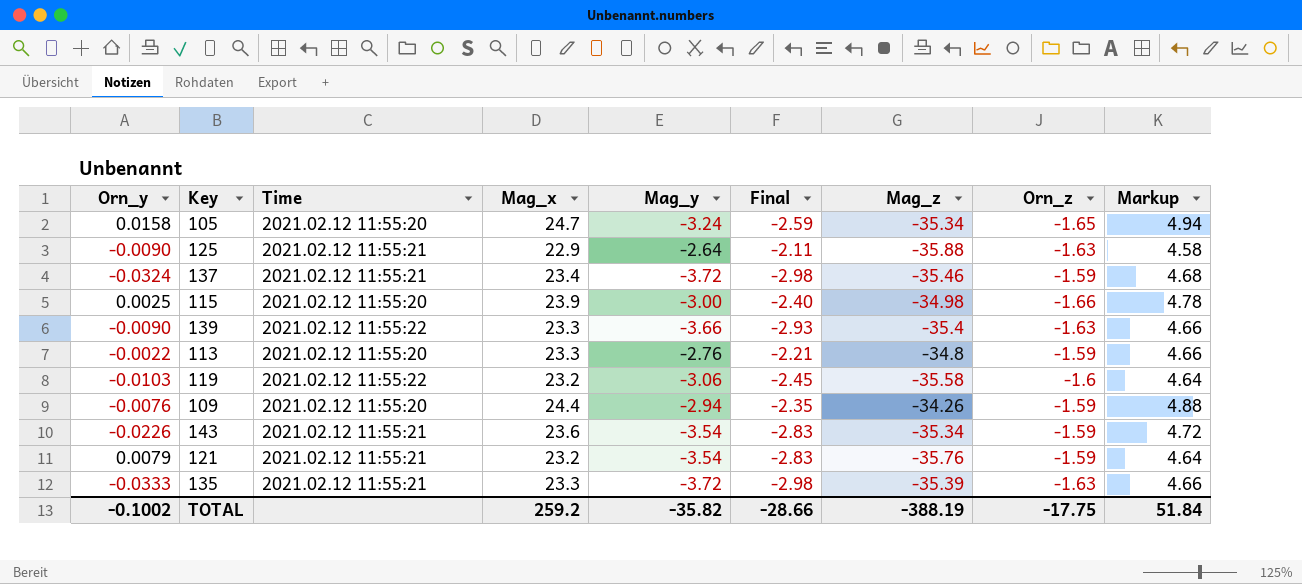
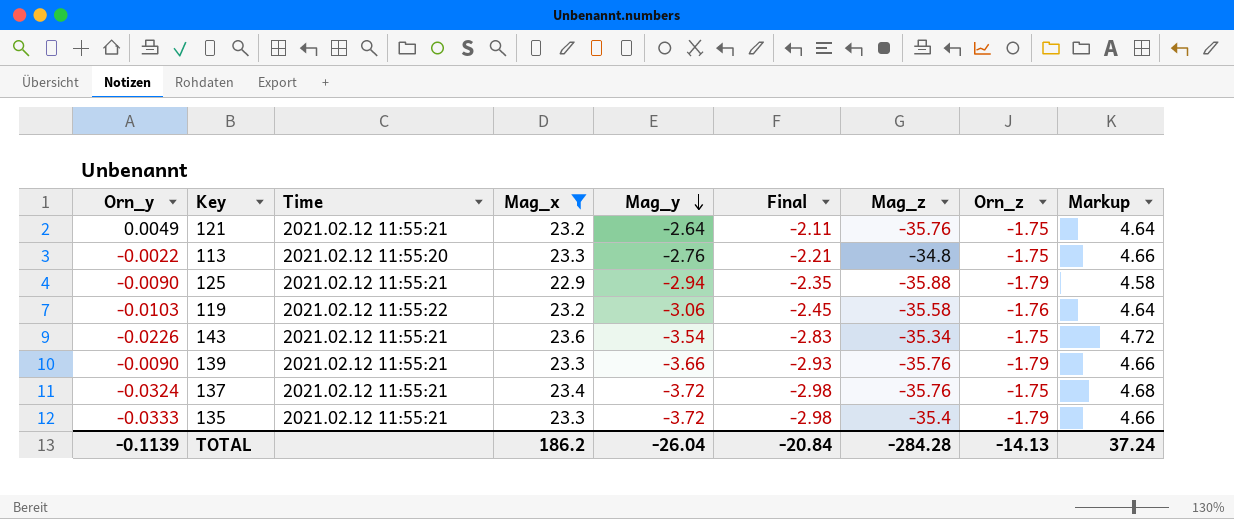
filter: none -> Mag_x <= 23.6
row order: none -> Mag_y descending
121 | Orn_y: 0.0079 -> 0.0049
121 | Mag_y: -3.54 -> -2.64
121 | Final: -2.83 -> -2.11
121 | Orn_z: -1.59 -> -1.75
113 | Orn_z: -1.59 -> -1.75
125 | Mag_y: -2.64 -> -2.94
125 | Final: -2.11 -> -2.35
125 | Orn_z: -1.63 -> -1.79
119 | Orn_z: -1.6 -> -1.76
143 | Orn_z: -1.59 -> -1.75
139 | Time: 2021.02.12 11:55:22 -> 2021.02.12 11:55:21
139 | Mag_z: -35.4 -> -35.76
139 | Orn_z: -1.63 -> -1.79
137 | Mag_z: -35.46 -> -35.76
137 | Orn_z: -1.59 -> -1.75
135 | Mag_z: -35.39 -> -35.4
135 | Orn_z: -1.63 -> -1.79
TOTAL | Orn_y: -0.1002 -> -0.1139
TOTAL | Mag_x: 259.2 -> 186.2
TOTAL | Mag_y: -35.82 -> -26.04
TOTAL | Final: -28.66 -> -20.84
TOTAL | Mag_z: -388.19 -> -284.28
TOTAL | Orn_z: -17.75 -> -14.13
TOTAL | Markup: 51.84 -> 37.24

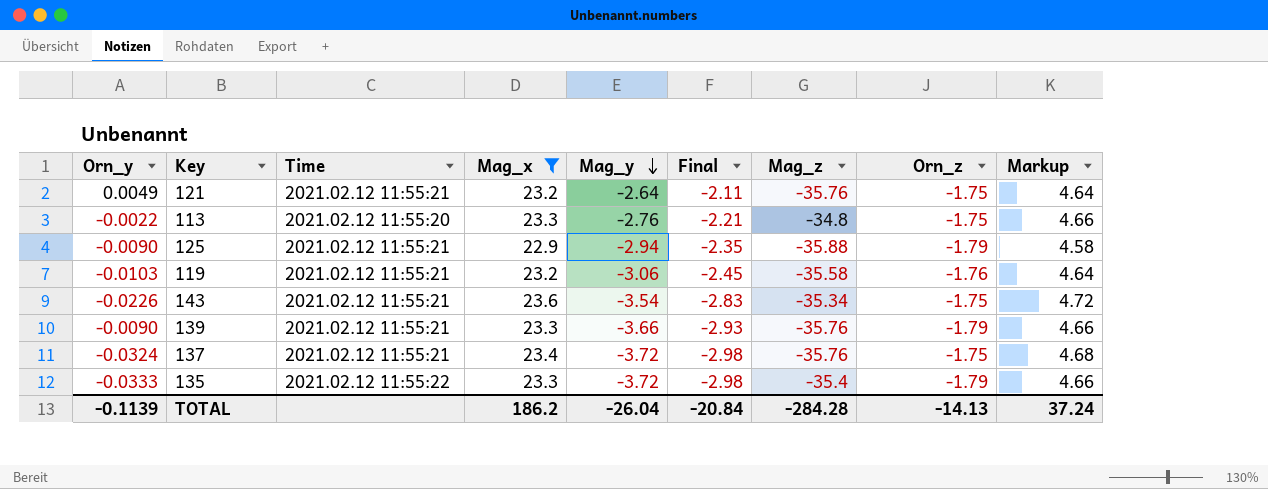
119 | Time: 2021.02.12 11:55:22 -> 2021.02.12 11:55:21
135 | Time: 2021.02.12 11:55:21 -> 2021.02.12 11:55:22

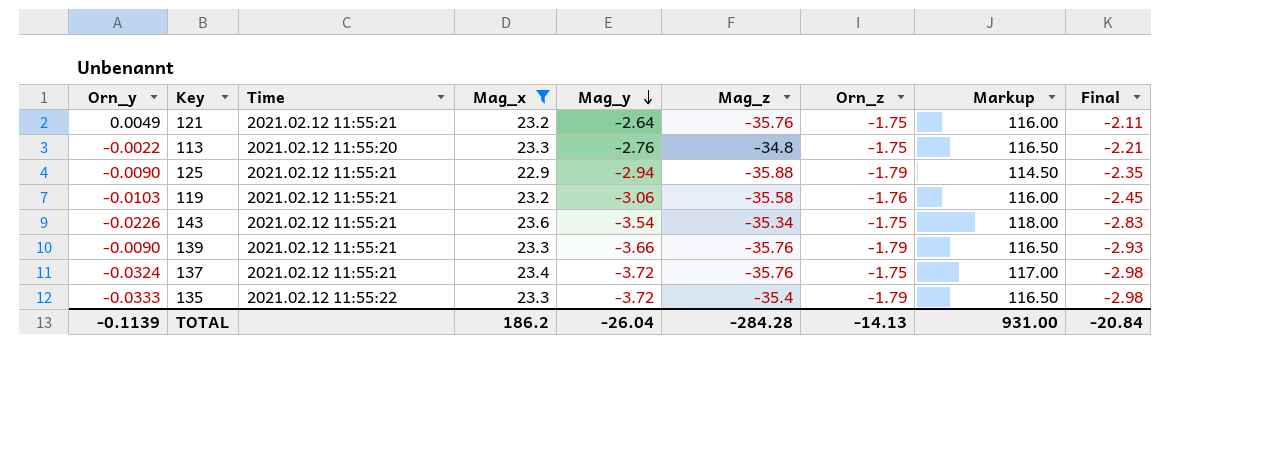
column Markup | formula: [Mag_x] * 0.2 -> [Mag_x] * 5
column Final | position: 6 -> 9
TOTAL | Markup: 37.24 -> 931.00

